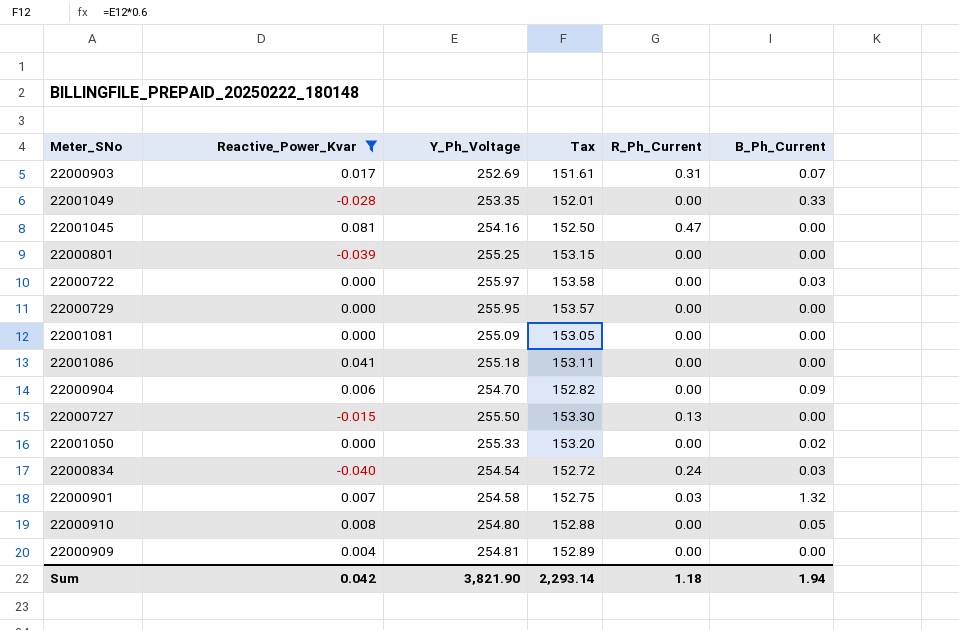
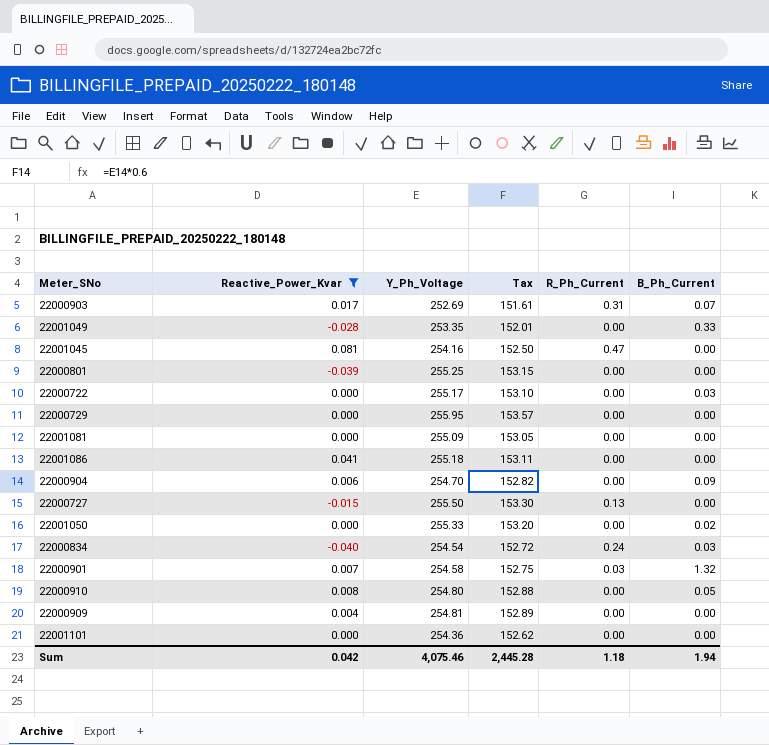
22000722 | Y_Ph_Voltage: 255.97 -> 255.17
22000722 | Tax: 153.58 -> 153.10
row 22001101: none -> 0.000 | 254.36 | 152.62 | 0.00 | 0.00
Sum | Y_Ph_Voltage: 3,821.90 -> 4,075.46
Sum | Tax: 2,293.14 -> 2,445.28

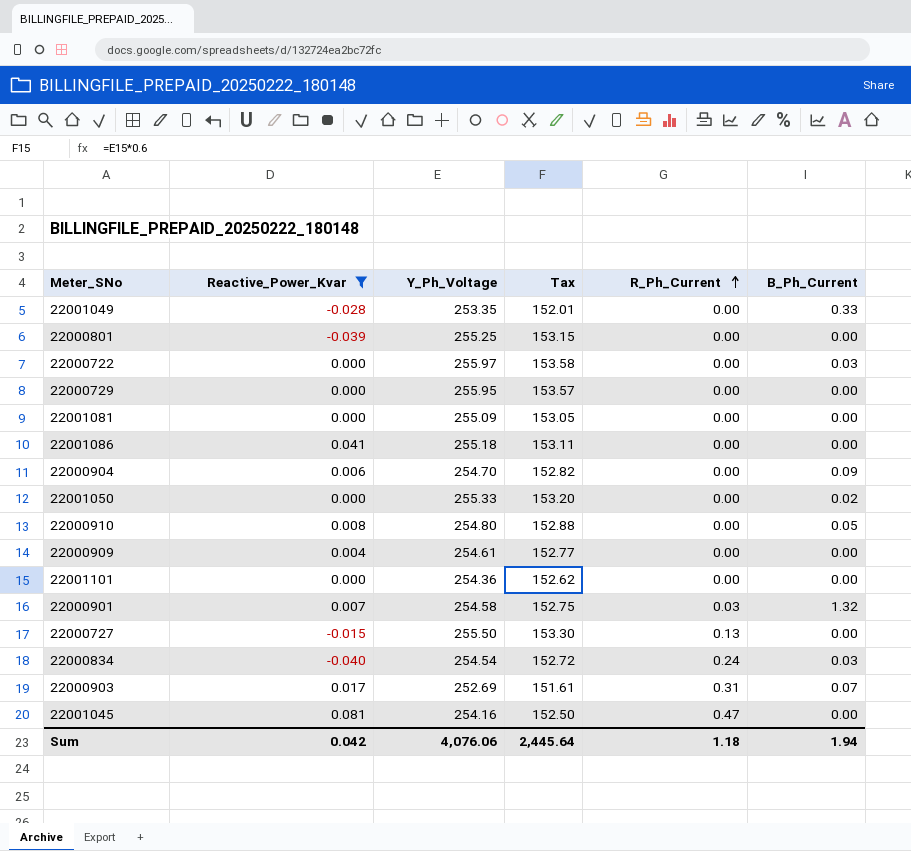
row order: none -> R_Ph_Current ascending
22000722 | Y_Ph_Voltage: 255.17 -> 255.97
22000722 | Tax: 153.10 -> 153.58
22000909 | Y_Ph_Voltage: 254.81 -> 254.61
22000909 | Tax: 152.89 -> 152.77
Sum | Y_Ph_Voltage: 4,075.46 -> 4,076.06
Sum | Tax: 2,445.28 -> 2,445.64

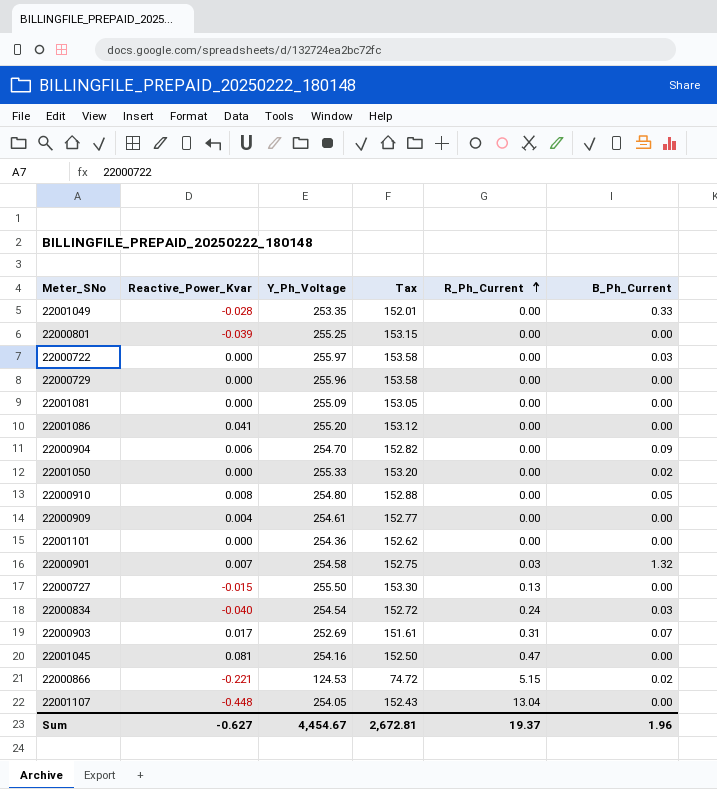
filter: Reactive_Power_Kvar >= -0.040 -> none
22000729 | Y_Ph_Voltage: 255.95 -> 255.96
22000729 | Tax: 153.57 -> 153.58
22001086 | Y_Ph_Voltage: 255.18 -> 255.20
22001086 | Tax: 153.11 -> 153.12
Sum | Reactive_Power_Kvar: 0.042 -> -0.627
Sum | Y_Ph_Voltage: 4,076.06 -> 4,454.67
Sum | Tax: 2,445.64 -> 2,672.81
Sum | R_Ph_Current: 1.18 -> 19.37
Sum | B_Ph_Current: 1.94 -> 1.96

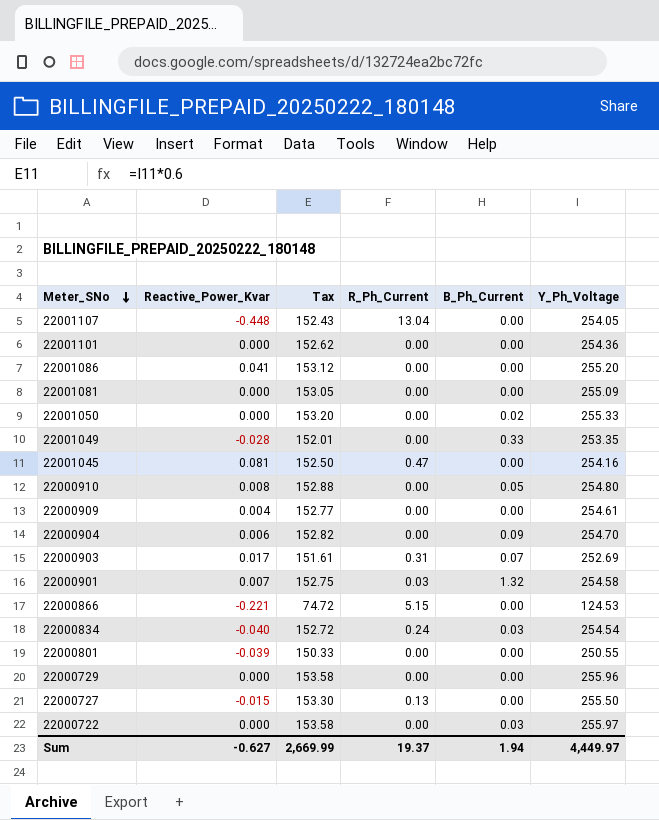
row order: R_Ph_Current ascending -> Meter_SNo descending
column Y_Ph_Voltage | position: 3 -> 6
22000866 | B_Ph_Current: 0.02 -> 0.00
22000801 | Tax: 153.15 -> 150.33
22000801 | Y_Ph_Voltage: 255.25 -> 250.55
Sum | Tax: 2,672.81 -> 2,669.99
Sum | B_Ph_Current: 1.96 -> 1.94
Sum | Y_Ph_Voltage: 4,454.67 -> 4,449.97

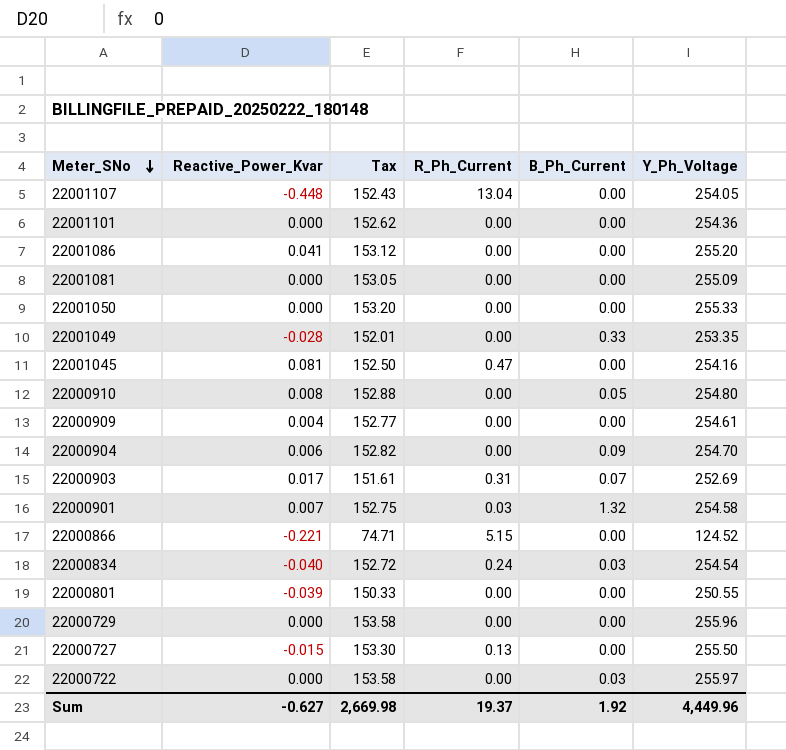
22001050 | B_Ph_Current: 0.02 -> 0.00
22000866 | Tax: 74.72 -> 74.71
22000866 | Y_Ph_Voltage: 124.53 -> 124.52
Sum | Tax: 2,669.99 -> 2,669.98
Sum | B_Ph_Current: 1.94 -> 1.92
Sum | Y_Ph_Voltage: 4,449.97 -> 4,449.96

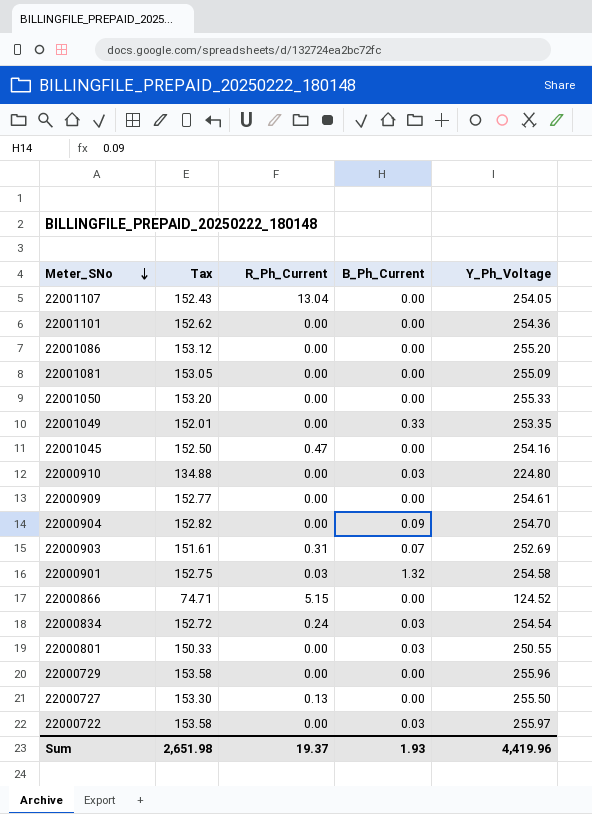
column Reactive_Power_Kvar | position: 2 -> none
22000910 | Tax: 152.88 -> 134.88
22000910 | B_Ph_Current: 0.05 -> 0.03
22000910 | Y_Ph_Voltage: 254.80 -> 224.80
22000801 | B_Ph_Current: 0.00 -> 0.03
Sum | Tax: 2,669.98 -> 2,651.98
Sum | B_Ph_Current: 1.92 -> 1.93
Sum | Y_Ph_Voltage: 4,449.96 -> 4,419.96

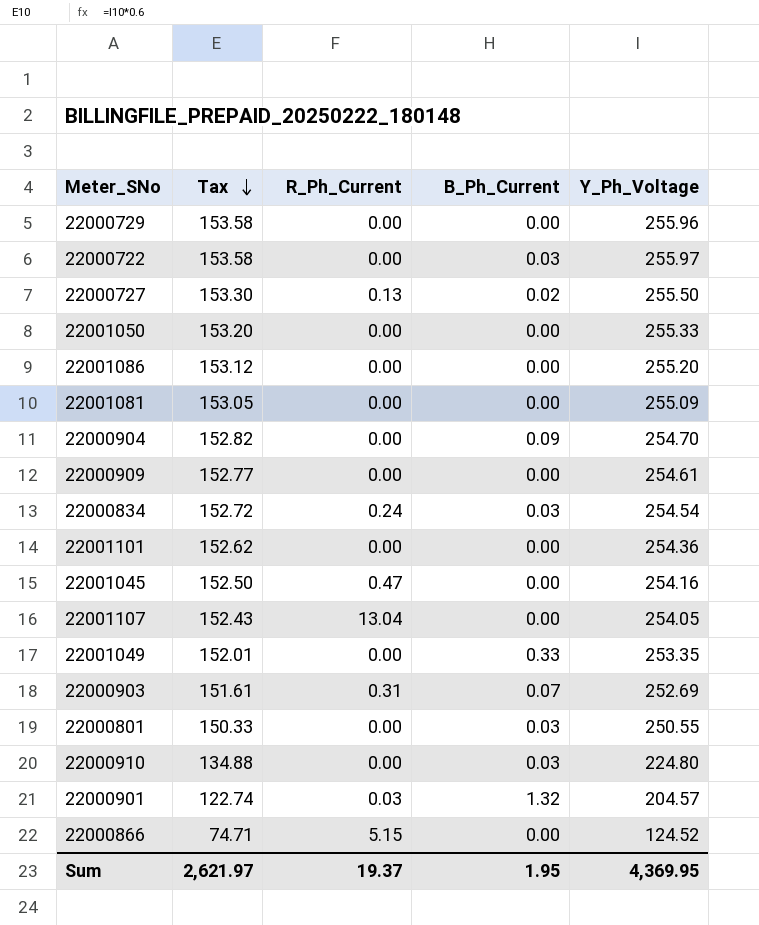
row order: Meter_SNo descending -> Tax descending
22000727 | B_Ph_Current: 0.00 -> 0.02
22000901 | Tax: 152.75 -> 122.74
22000901 | Y_Ph_Voltage: 254.58 -> 204.57
Sum | Tax: 2,651.98 -> 2,621.97
Sum | B_Ph_Current: 1.93 -> 1.95
Sum | Y_Ph_Voltage: 4,419.96 -> 4,369.95

